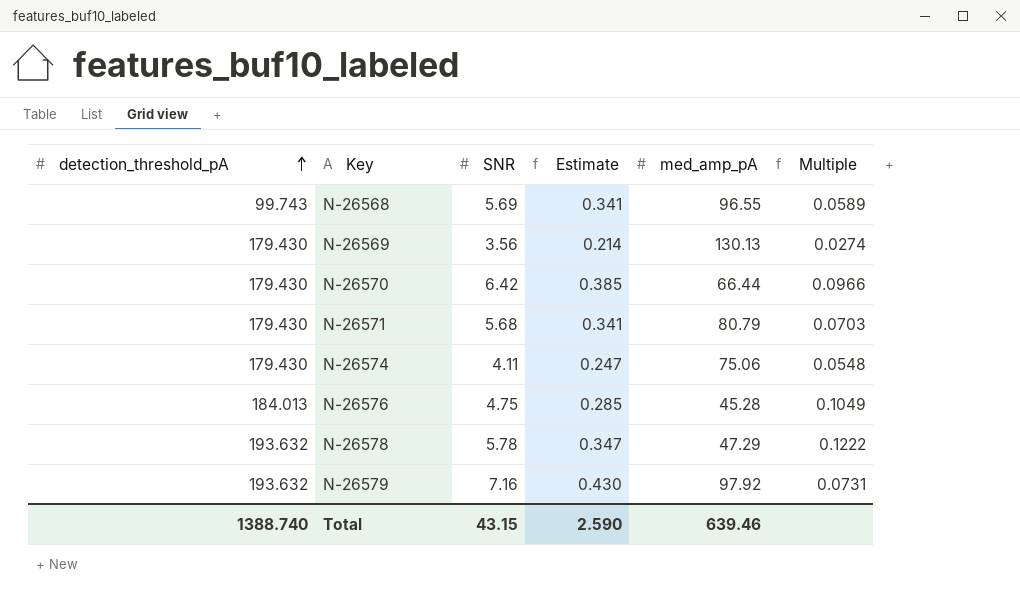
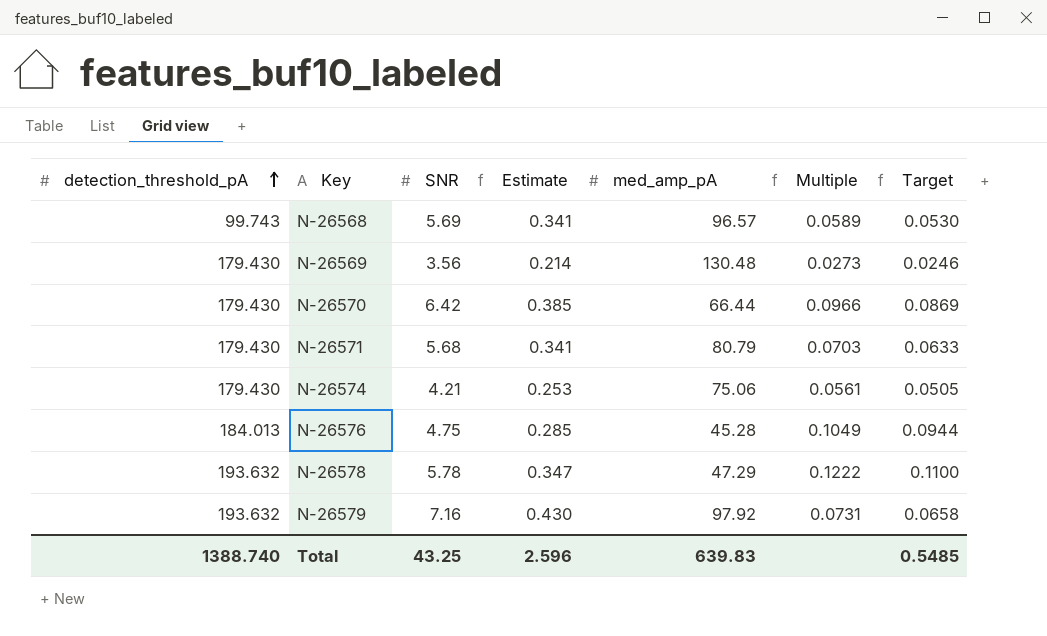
column Target | formula: none -> [Multiple] * 0.9
N-26568 | med_amp_pA: 96.55 -> 96.57
N-26569 | med_amp_pA: 130.13 -> 130.48
N-26569 | Multiple: 0.0274 -> 0.0273
N-26574 | SNR: 4.11 -> 4.21
N-26574 | Estimate: 0.247 -> 0.253
N-26574 | Multiple: 0.0548 -> 0.0561
Total | SNR: 43.15 -> 43.25
Total | Estimate: 2.590 -> 2.596
Total | med_amp_pA: 639.46 -> 639.83

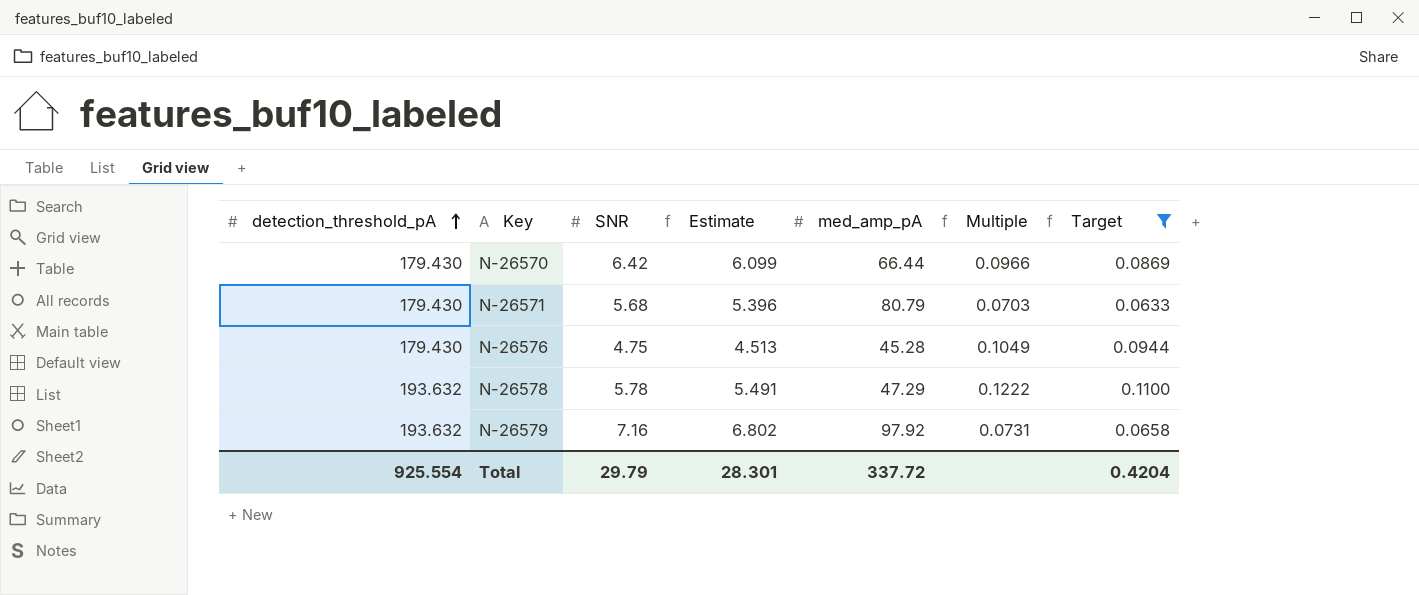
filter: none -> Target >= 0.0633
column Estimate | formula: [SNR] * 0.06 -> [SNR] * 0.95
N-26576 | detection_threshold_pA: 184.013 -> 179.430
Total | detection_threshold_pA: 1388.740 -> 925.554
Total | SNR: 43.25 -> 29.79
Total | Estimate: 2.596 -> 28.301
Total | med_amp_pA: 639.83 -> 337.72
Total | Target: 0.5485 -> 0.4204

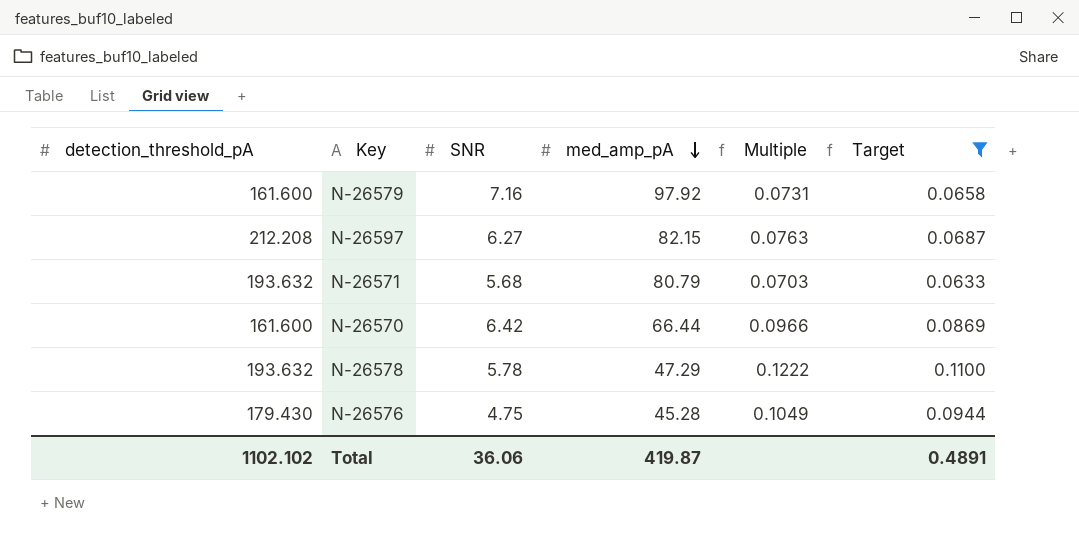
row order: detection_threshold_pA ascending -> med_amp_pA descending
column Estimate | formula: [SNR] * 0.95 -> none
N-26579 | detection_threshold_pA: 193.632 -> 161.600
row N-26597: none -> 212.208 | 6.27 | 82.15 | 0.0763 | 0.0687
N-26571 | detection_threshold_pA: 179.430 -> 193.632
N-26570 | detection_threshold_pA: 179.430 -> 161.600
Total | detection_threshold_pA: 925.554 -> 1102.102
Total | SNR: 29.79 -> 36.06
Total | med_amp_pA: 337.72 -> 419.87
Total | Target: 0.4204 -> 0.4891

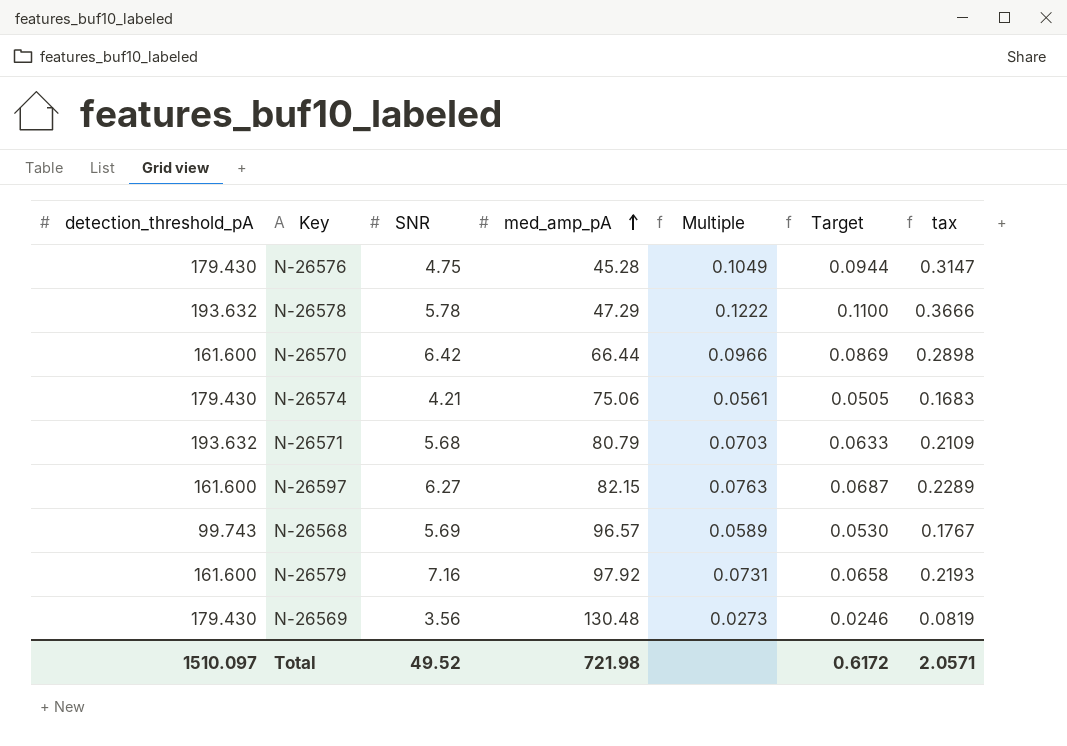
filter: Target >= 0.0633 -> none
row order: med_amp_pA descending -> med_amp_pA ascending
column tax | formula: none -> [Multiple] * 3
N-26597 | detection_threshold_pA: 212.208 -> 161.600
Total | detection_threshold_pA: 1102.102 -> 1510.097
Total | SNR: 36.06 -> 49.52
Total | med_amp_pA: 419.87 -> 721.98
Total | Target: 0.4891 -> 0.6172

